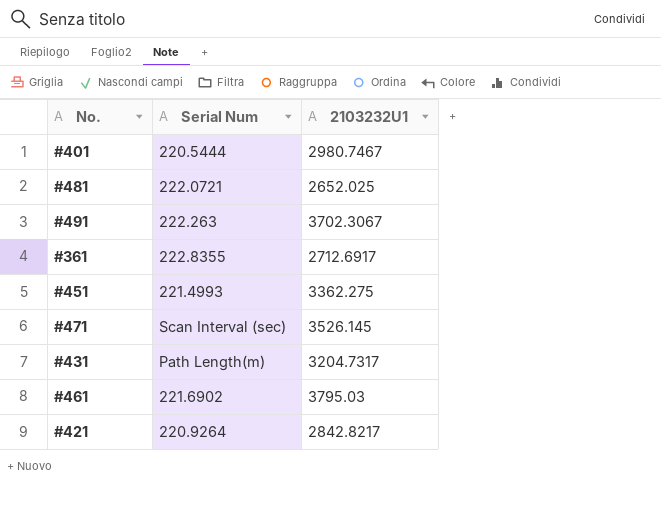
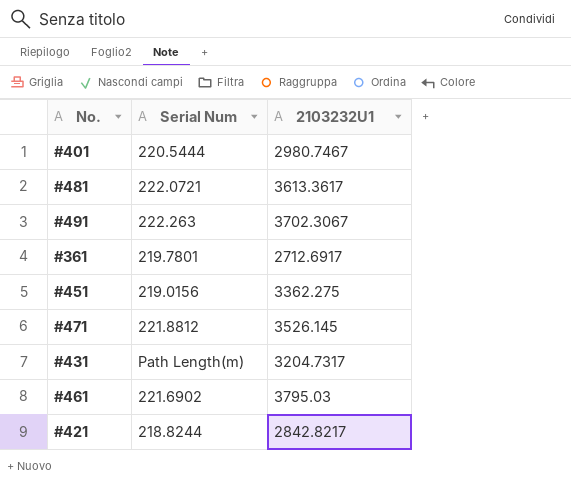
#481 | 2103232U1: 2652.025 -> 3613.3617
#361 | Serial Num: 222.8355 -> 219.7801
#451 | Serial Num: 221.4993 -> 219.0156
#471 | Serial Num: Scan Interval (sec) -> 221.8812
#421 | Serial Num: 220.9264 -> 218.8244

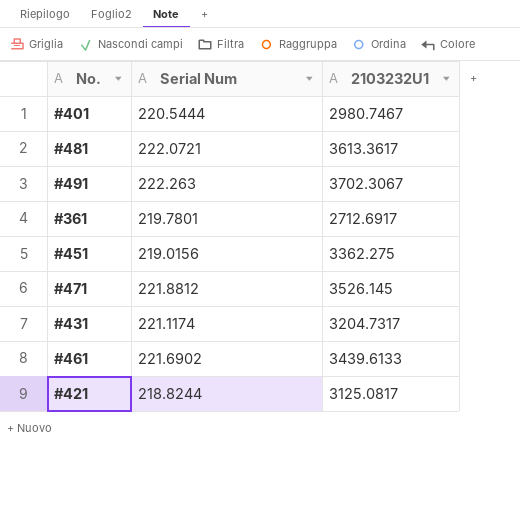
#431 | Serial Num: Path Length(m) -> 221.1174
#461 | 2103232U1: 3795.03 -> 3439.6133
#421 | 2103232U1: 2842.8217 -> 3125.0817

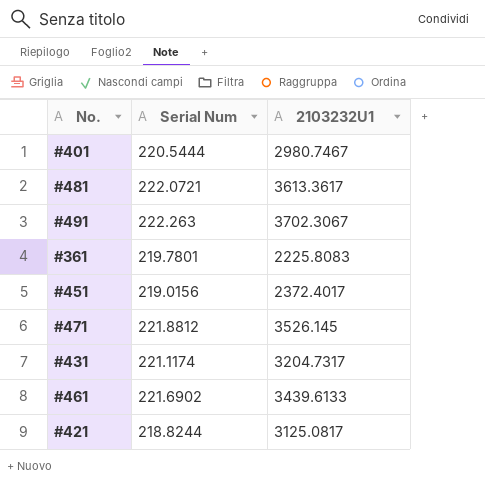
#361 | 2103232U1: 2712.6917 -> 2225.8083
#451 | 2103232U1: 3362.275 -> 2372.4017

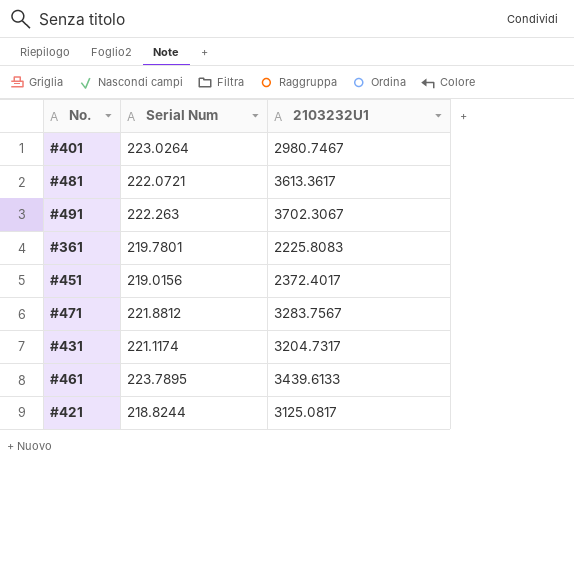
#401 | Serial Num: 220.5444 -> 223.0264
#471 | 2103232U1: 3526.145 -> 3283.7567
#461 | Serial Num: 221.6902 -> 223.7895

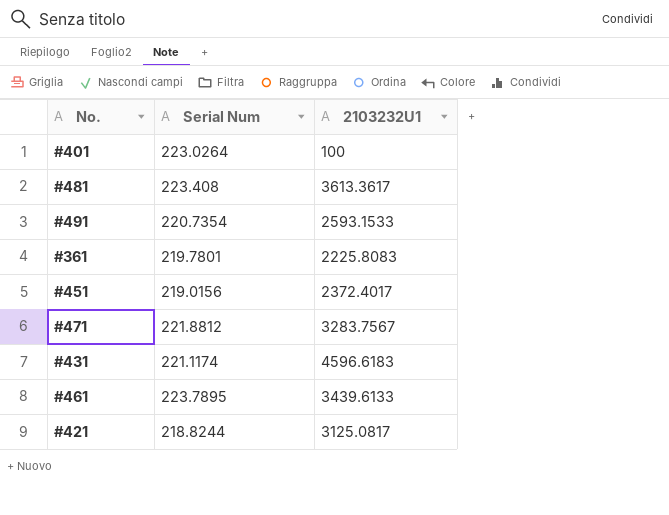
#401 | 2103232U1: 2980.7467 -> 100
#481 | Serial Num: 222.0721 -> 223.408
#491 | Serial Num: 222.263 -> 220.7354
#491 | 2103232U1: 3702.3067 -> 2593.1533
#431 | 2103232U1: 3204.7317 -> 4596.6183

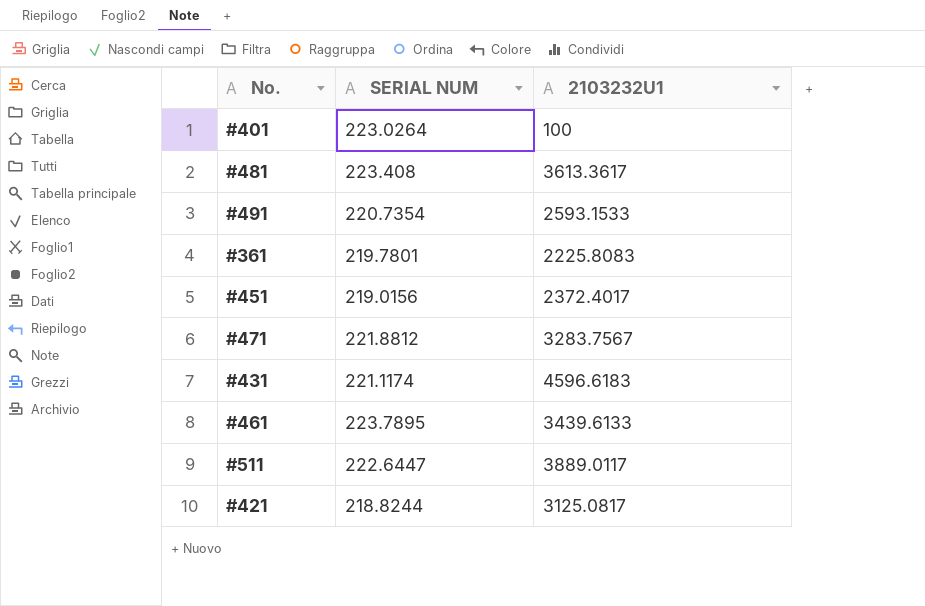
column name: Serial Num -> SERIAL NUM
row #511: none -> 222.6447 | 3889.0117

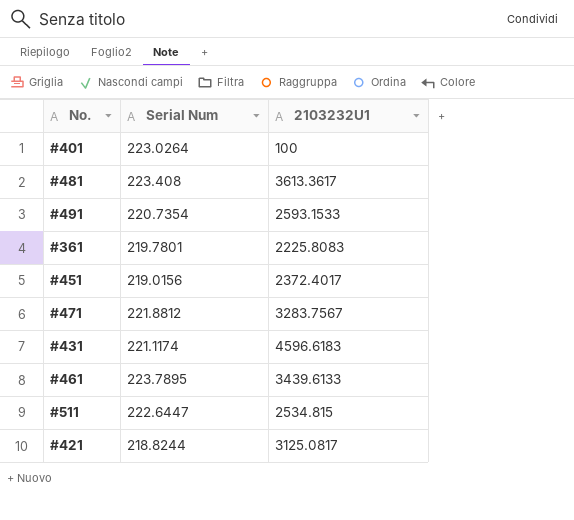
column name: SERIAL NUM -> Serial Num
#511 | 2103232U1: 3889.0117 -> 2534.815

